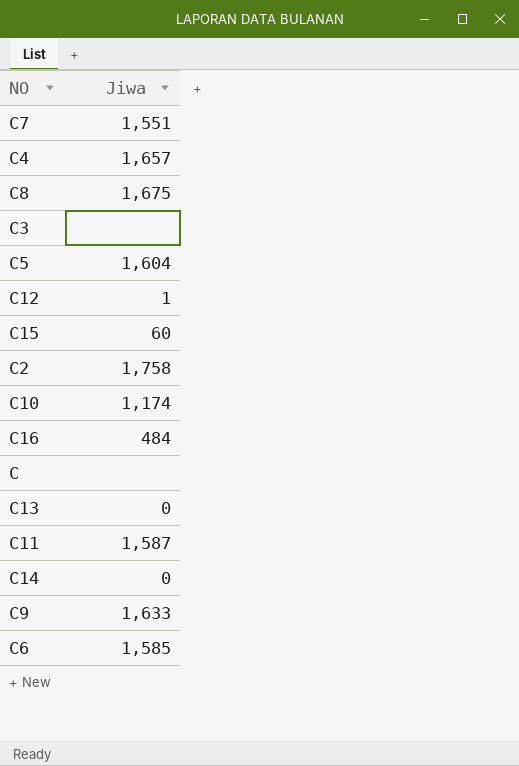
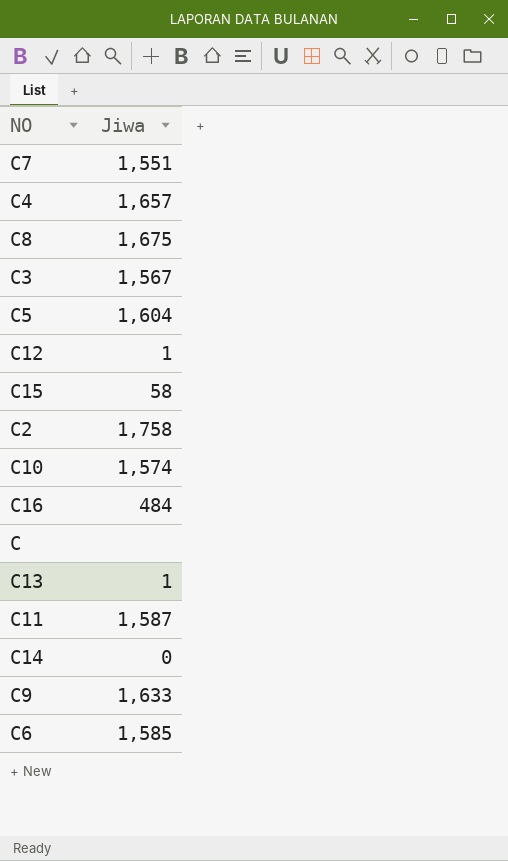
C3 | Jiwa: none -> 1,567
C15 | Jiwa: 60 -> 58
C10 | Jiwa: 1,174 -> 1,574
C13 | Jiwa: 0 -> 1

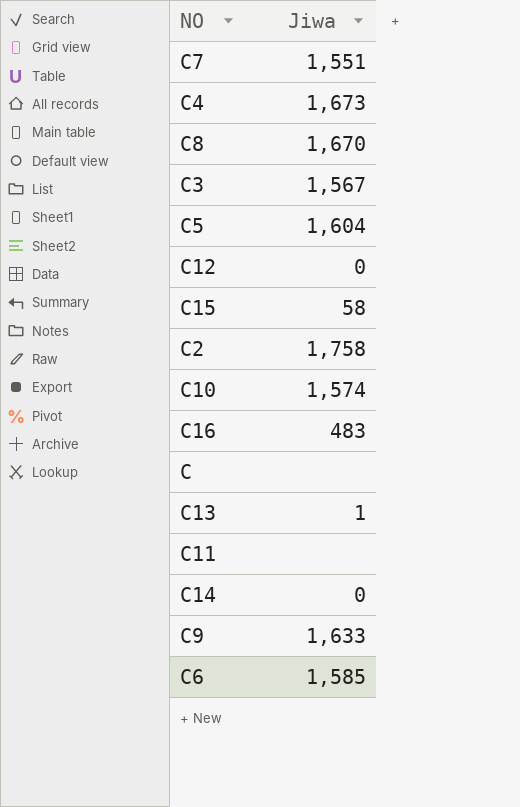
C4 | Jiwa: 1,657 -> 1,673
C8 | Jiwa: 1,675 -> 1,670
C12 | Jiwa: 1 -> 0
C16 | Jiwa: 484 -> 483
C11 | Jiwa: 1,587 -> none

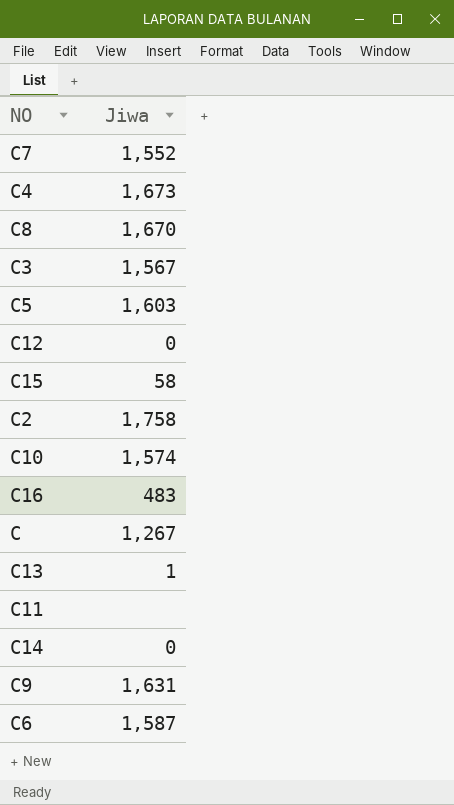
C7 | Jiwa: 1,551 -> 1,552
C5 | Jiwa: 1,604 -> 1,603
C | Jiwa: none -> 1,267
C9 | Jiwa: 1,633 -> 1,631
C6 | Jiwa: 1,585 -> 1,587

